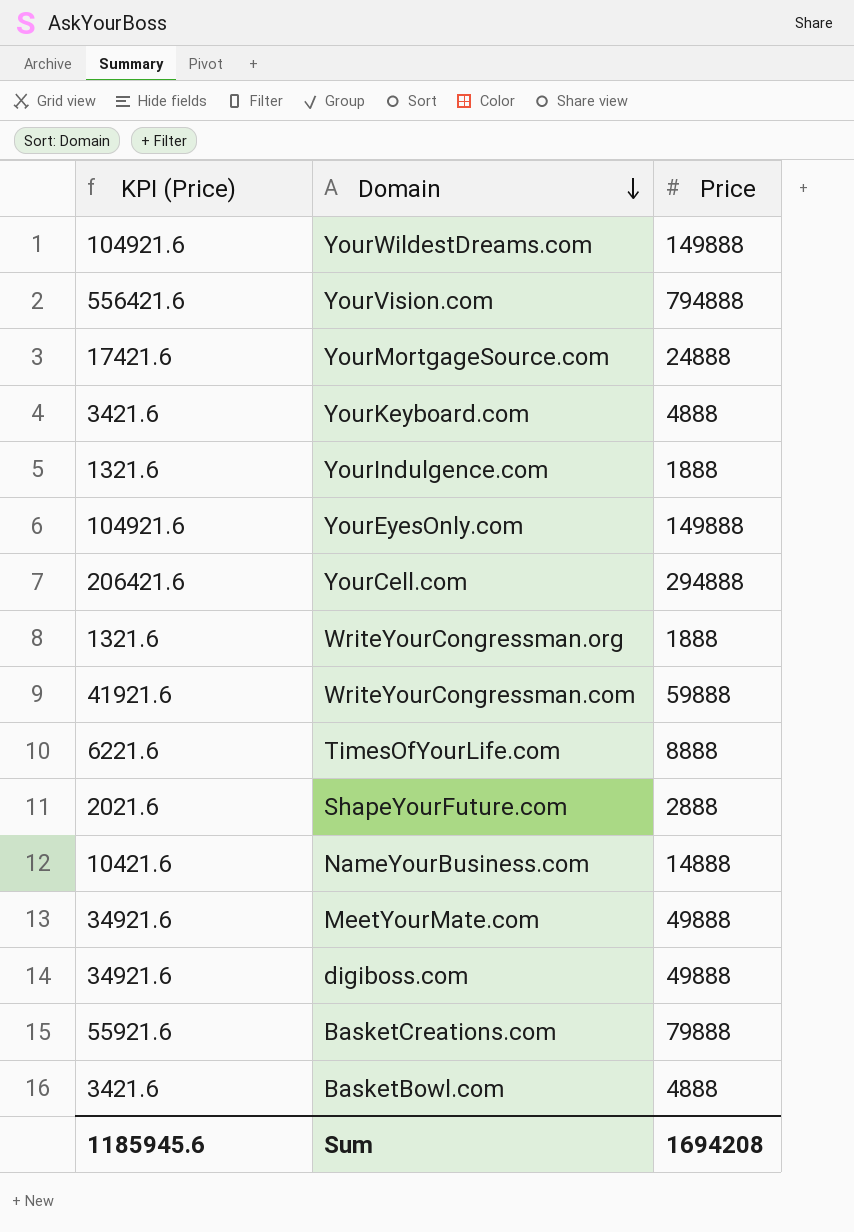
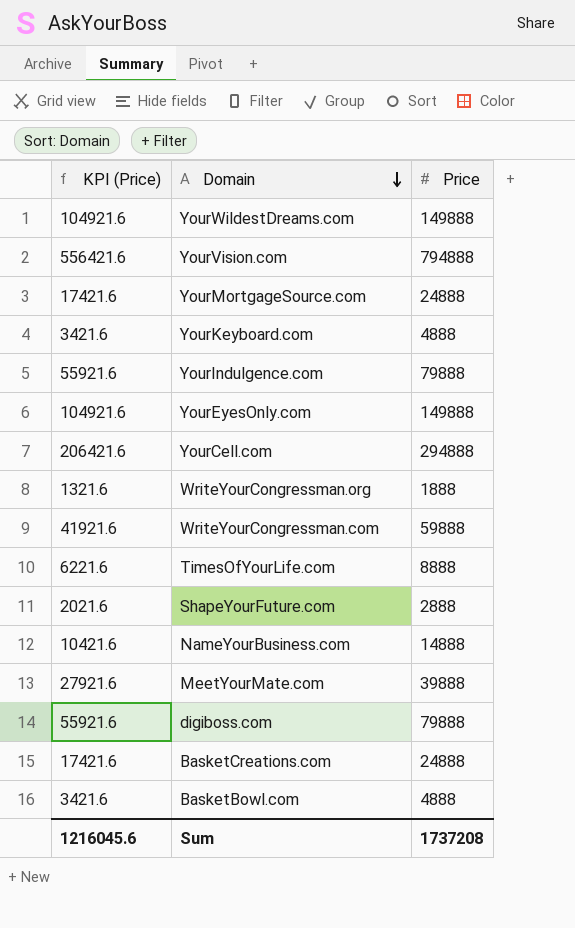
YourIndulgence.com | KPI (Price): 1321.6 -> 55921.6
YourIndulgence.com | Price: 1888 -> 79888
MeetYourMate.com | KPI (Price): 34921.6 -> 27921.6
MeetYourMate.com | Price: 49888 -> 39888
digiboss.com | KPI (Price): 34921.6 -> 55921.6
digiboss.com | Price: 49888 -> 79888
BasketCreations.com | KPI (Price): 55921.6 -> 17421.6
BasketCreations.com | Price: 79888 -> 24888
Sum | KPI (Price): 1185945.6 -> 1216045.6
Sum | Price: 1694208 -> 1737208

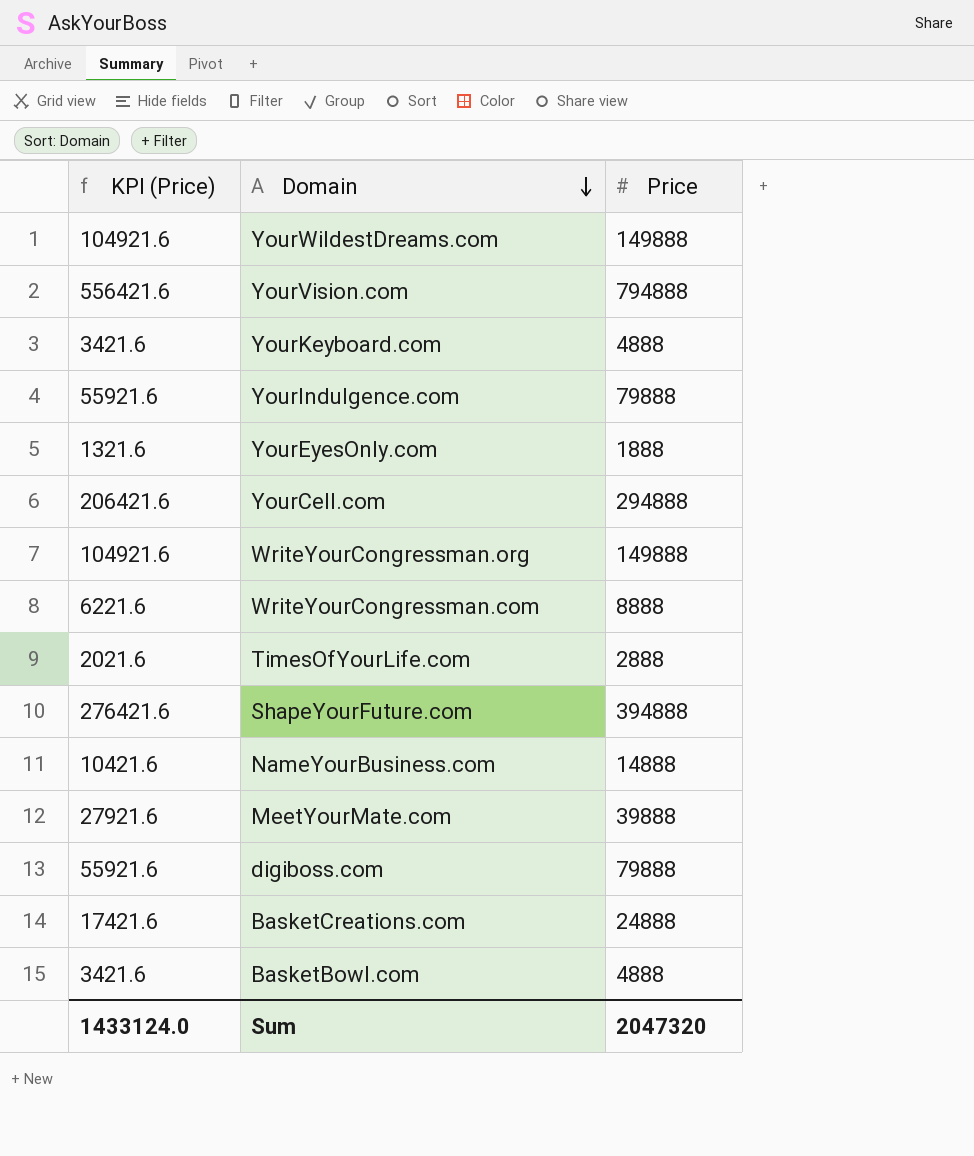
row YourMortgageSource.com: 17421.6 | 24888 -> none
YourEyesOnly.com | KPI (Price): 104921.6 -> 1321.6
YourEyesOnly.com | Price: 149888 -> 1888
WriteYourCongressman.org | KPI (Price): 1321.6 -> 104921.6
WriteYourCongressman.org | Price: 1888 -> 149888
WriteYourCongressman.com | KPI (Price): 41921.6 -> 6221.6
WriteYourCongressman.com | Price: 59888 -> 8888
TimesOfYourLife.com | KPI (Price): 6221.6 -> 2021.6
TimesOfYourLife.com | Price: 8888 -> 2888
ShapeYourFuture.com | KPI (Price): 2021.6 -> 276421.6
ShapeYourFuture.com | Price: 2888 -> 394888
Sum | KPI (Price): 1216045.6 -> 1433124.0
Sum | Price: 1737208 -> 2047320

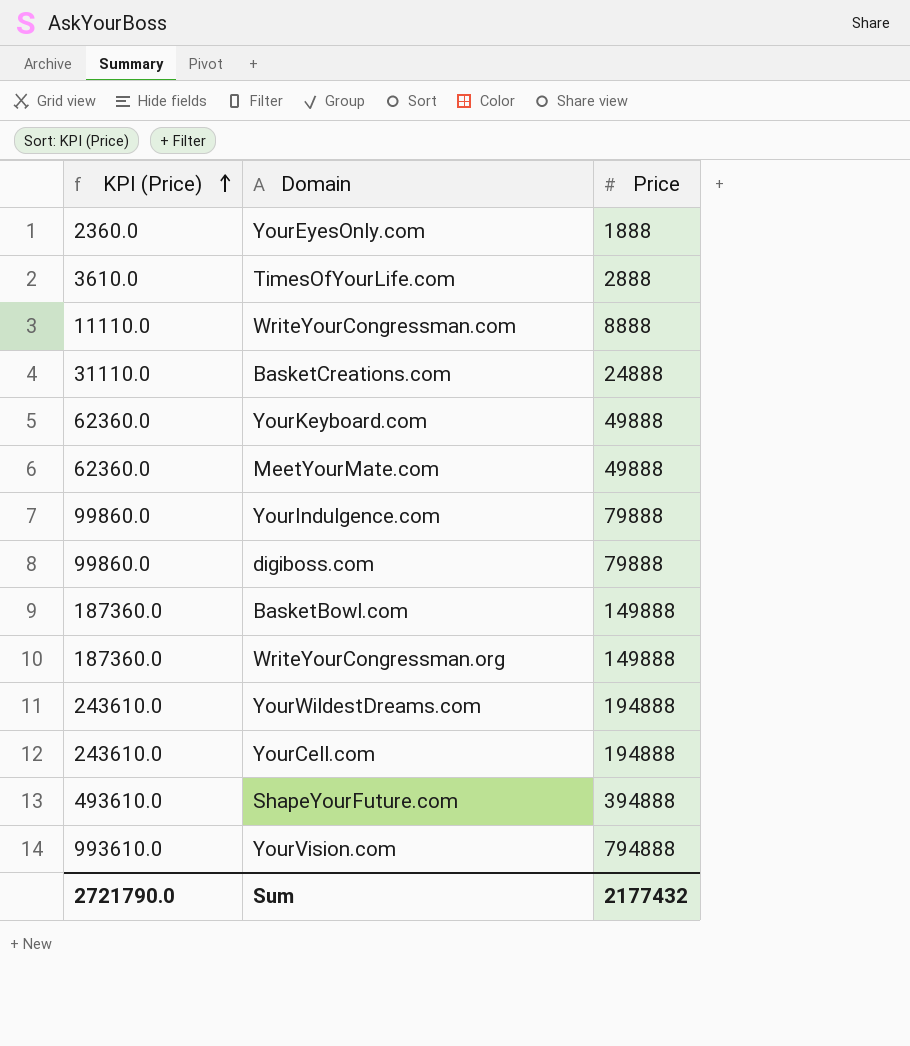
row order: Domain descending -> KPI (Price) ascending
column KPI (Price) | formula: [Price] * 0.7 -> [Price] * 1.25
row NameYourBusiness.com: 10421.6 | 14888 -> none
YourKeyboard.com | Price: 4888 -> 49888
MeetYourMate.com | Price: 39888 -> 49888
BasketBowl.com | Price: 4888 -> 149888
YourWildestDreams.com | Price: 149888 -> 194888
YourCell.com | Price: 294888 -> 194888
Sum | KPI (Price): 1433124.0 -> 2721790.0
Sum | Price: 2047320 -> 2177432

